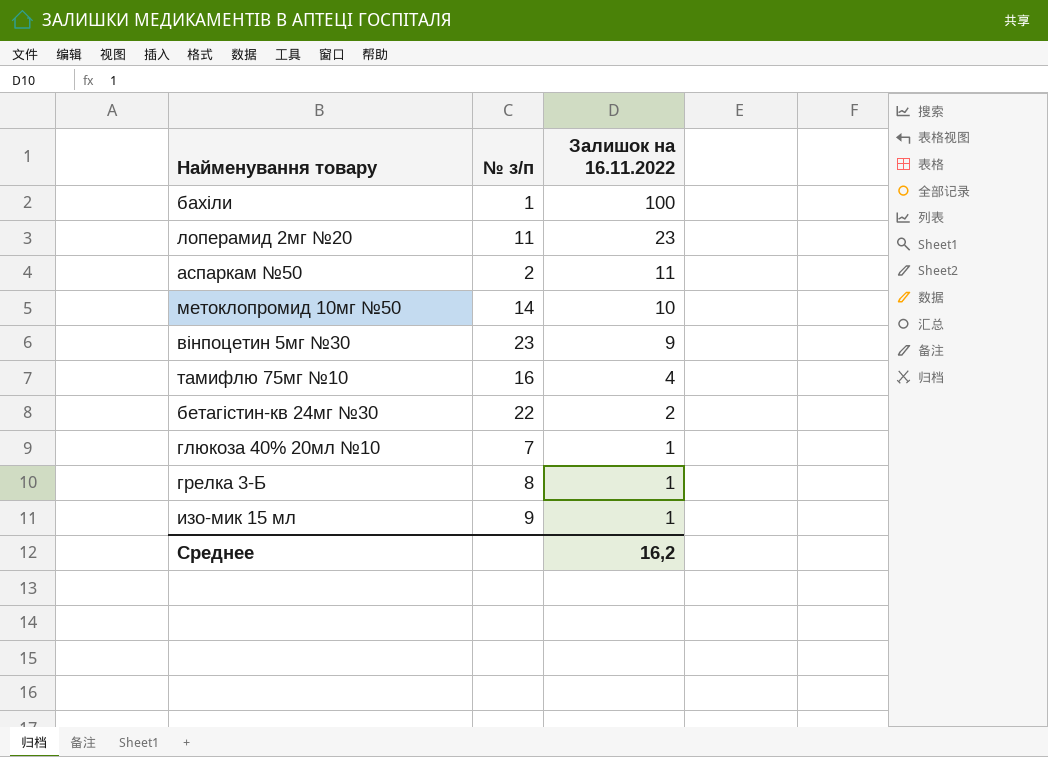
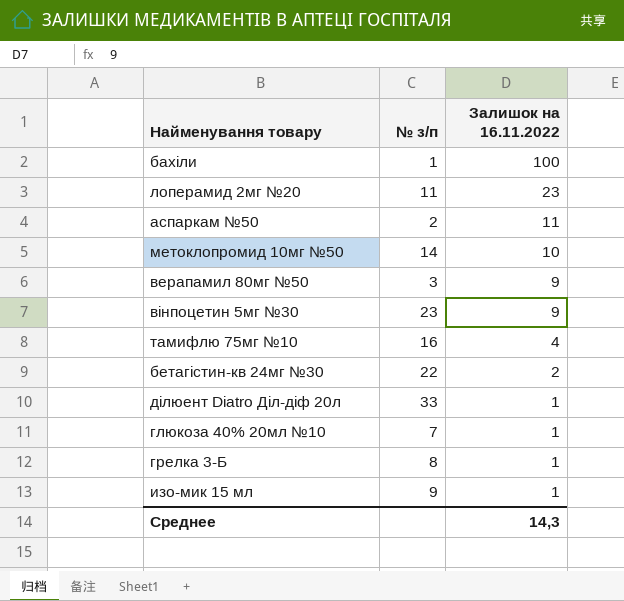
row верапамил 80мг №50: none -> 3 | 9
row ділюент Diatro Діл-діф 20л: none -> 33 | 1
Среднее | Залишок на 16.11.2022: 16,2 -> 14,3

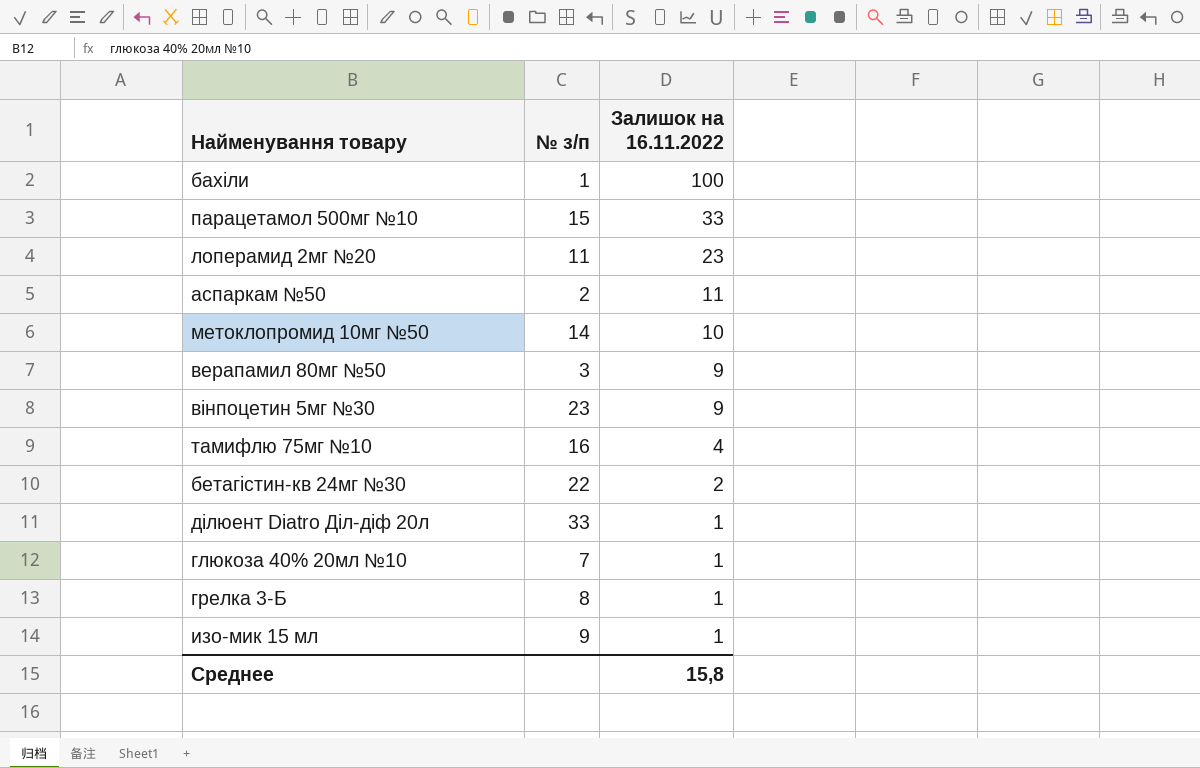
row парацетамол 500мг №10: none -> 15 | 33
Среднее | Залишок на 16.11.2022: 14,3 -> 15,8

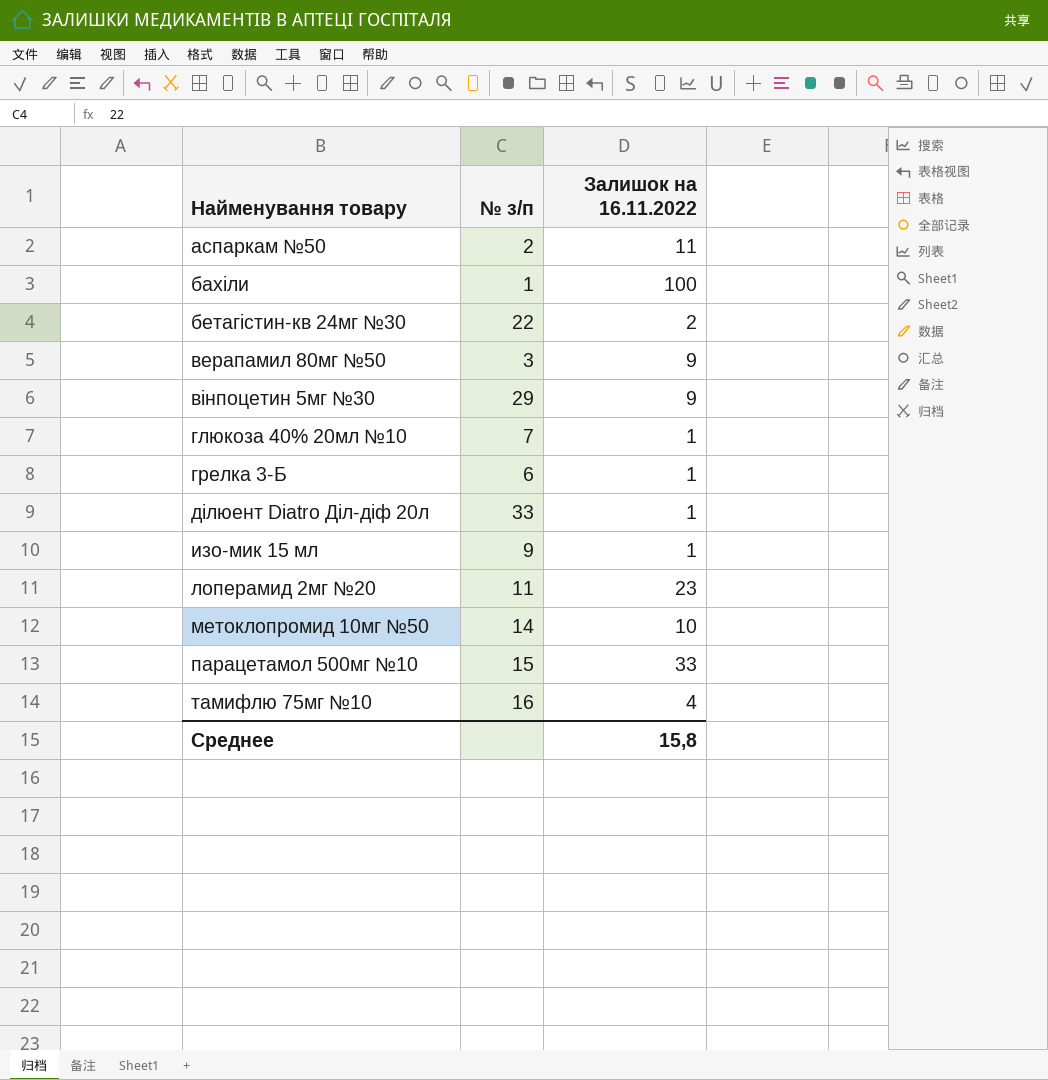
row order: Залишок на 16.11.2022 descending -> Найменування товару ascending
вінпоцетин 5мг №30 | № з/п: 23 -> 29
грелка 3-Б | № з/п: 8 -> 6

